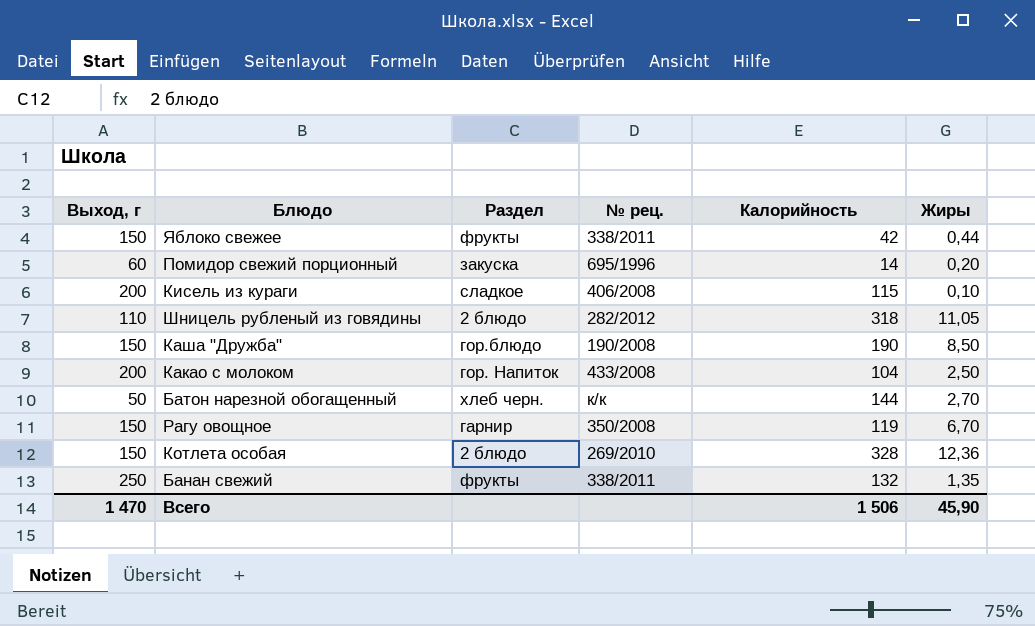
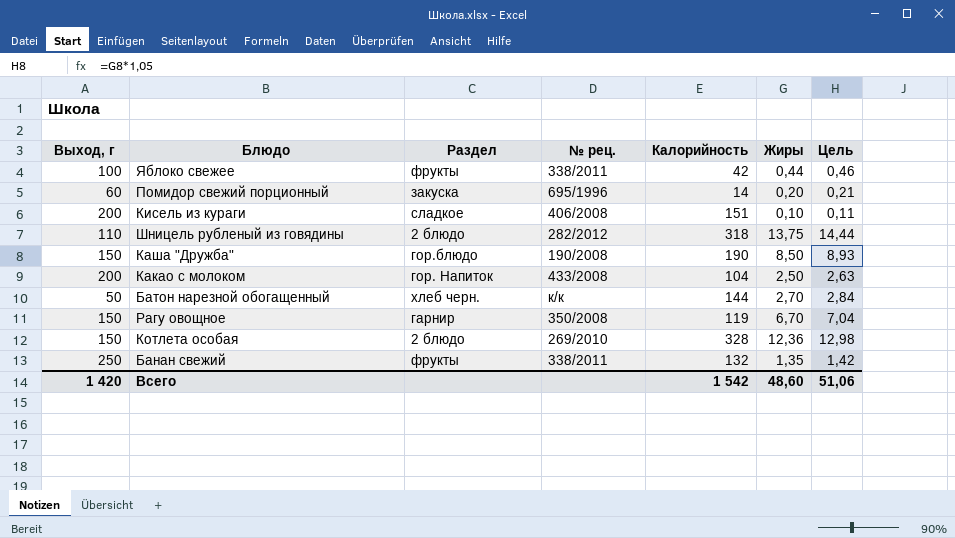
column Цель | formula: none -> [Жиры] * 1,05
Яблоко свежее | Выход, г: 150 -> 100
Кисель из кураги | Калорийность: 115 -> 151
Шницель рубленый из говядины | Жиры: 11,05 -> 13,75
Всего | Выход, г: 1 470 -> 1 420
Всего | Калорийность: 1 506 -> 1 542
Всего | Жиры: 45,90 -> 48,60

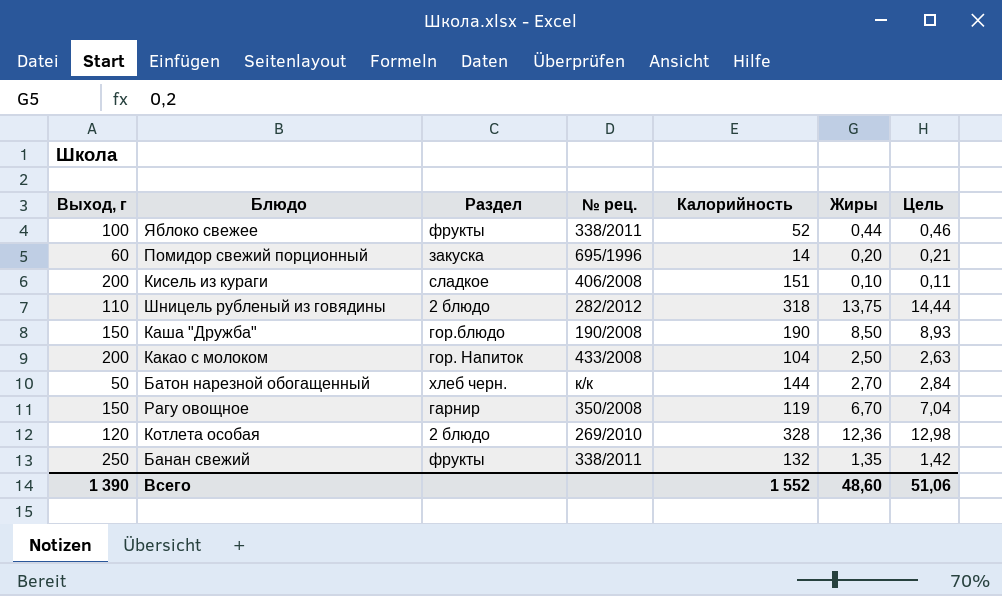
Яблоко свежее | Калорийность: 42 -> 52
Котлета особая | Выход, г: 150 -> 120
Всего | Выход, г: 1 420 -> 1 390
Всего | Калорийность: 1 542 -> 1 552

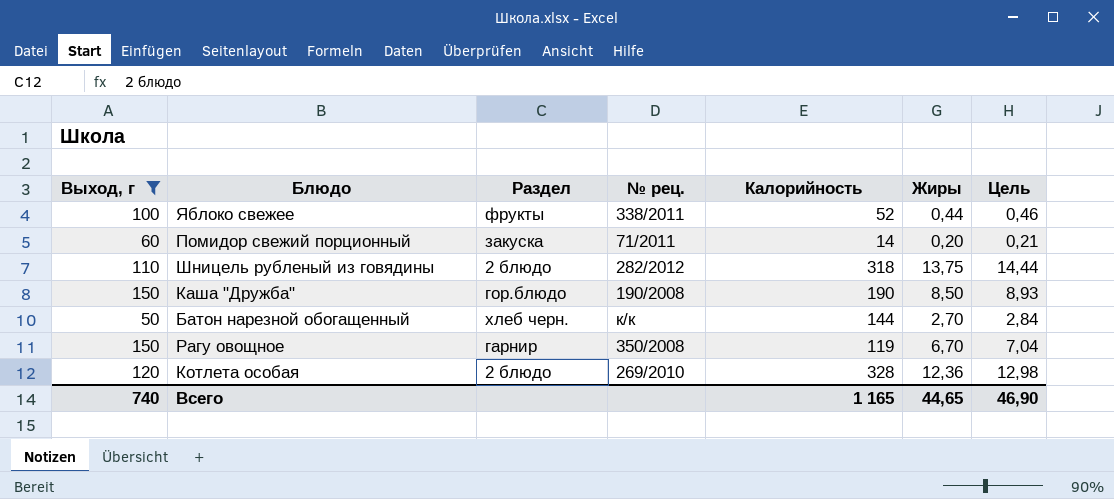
filter: none -> Выход, г <= 150
Помидор свежий порционный | № рец.: 695/1996 -> 71/2011
Всего | Выход, г: 1 390 -> 740
Всего | Калорийность: 1 552 -> 1 165
Всего | Жиры: 48,60 -> 44,65
Всего | Цель: 51,06 -> 46,90

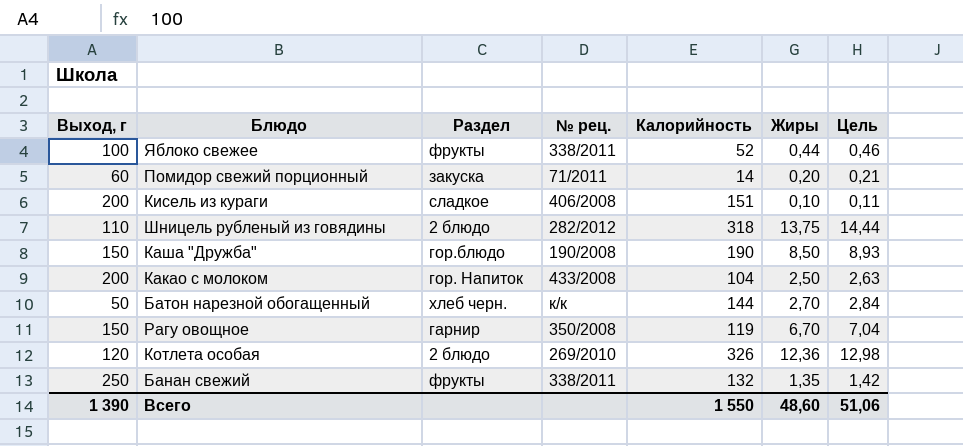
filter: Выход, г <= 150 -> none
Котлета особая | Калорийность: 328 -> 326
Всего | Выход, г: 740 -> 1 390
Всего | Калорийность: 1 165 -> 1 550
Всего | Жиры: 44,65 -> 48,60
Всего | Цель: 46,90 -> 51,06

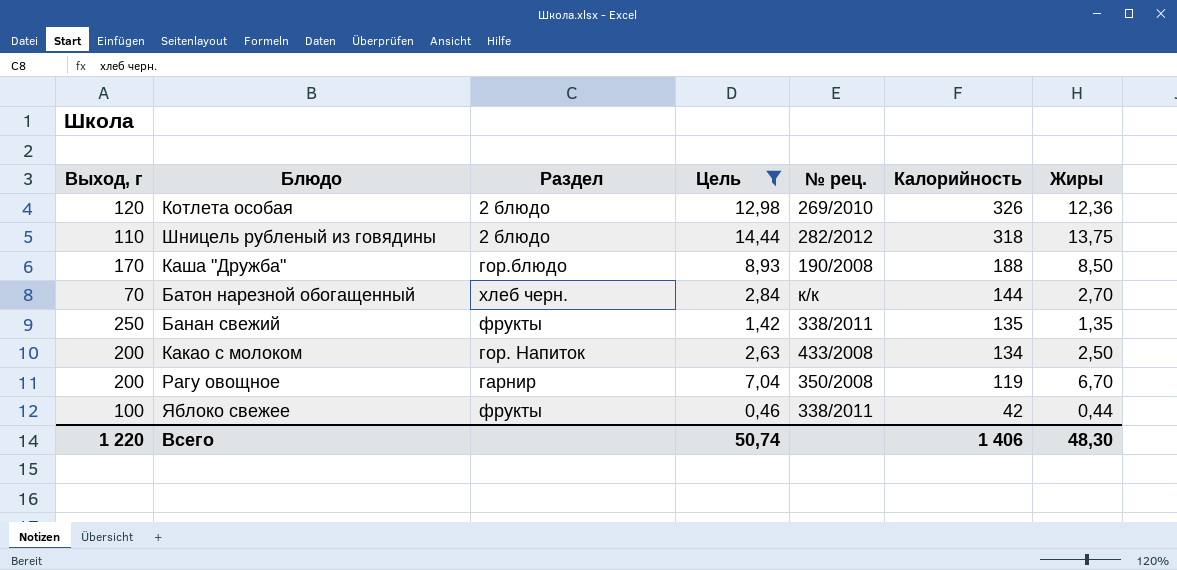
filter: none -> Цель >= 0,46
row order: none -> Калорийность descending
column Цель | position: 7 -> 4
Каша "Дружба" | Выход, г: 150 -> 170
Каша "Дружба" | Калорийность: 190 -> 188
Батон нарезной обогащенный | Выход, г: 50 -> 70
Банан свежий | Калорийность: 132 -> 135
Какао с молоком | Калорийность: 104 -> 134
Рагу овощное | Выход, г: 150 -> 200
Яблоко свежее | Калорийность: 52 -> 42
Всего | Выход, г: 1 390 -> 1 220
Всего | Цель: 51,06 -> 50,74
Всего | Калорийность: 1 550 -> 1 406
Всего | Жиры: 48,60 -> 48,30

